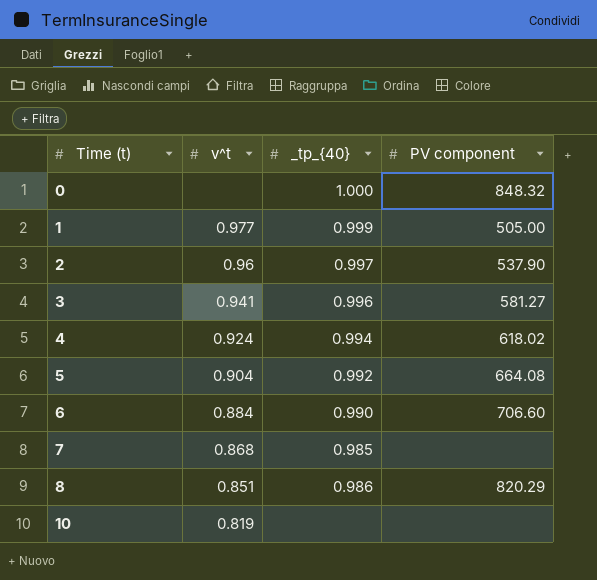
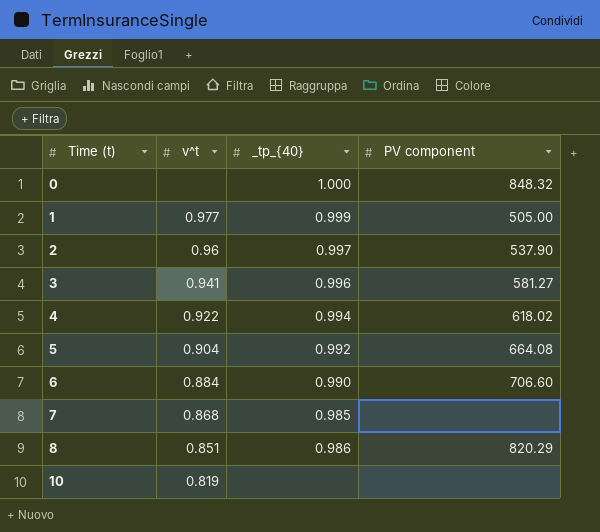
4 | v^t: 0.924 -> 0.922

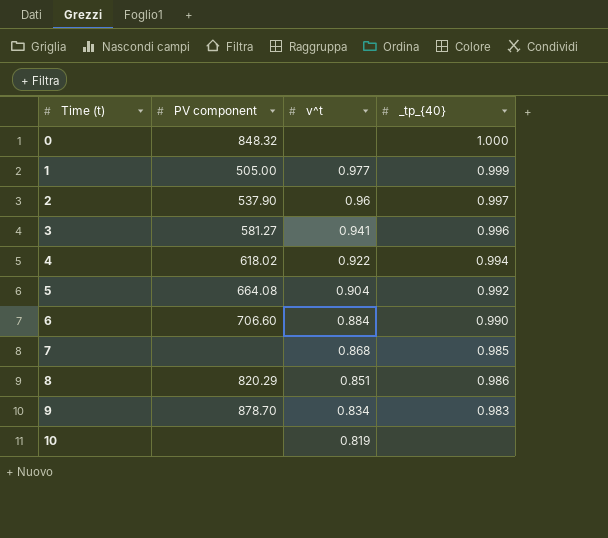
column PV component | position: 4 -> 2
row 9: none -> 878.70 | 0.834 | 0.983

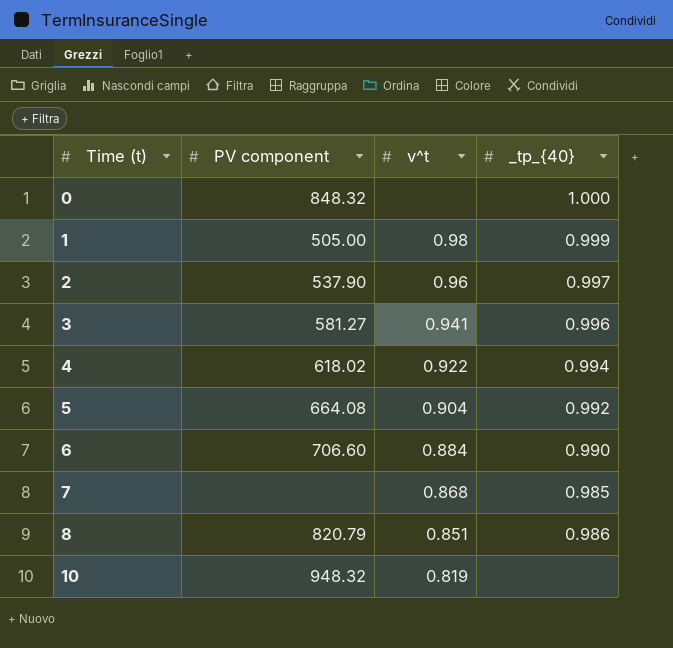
row 9: 878.70 | 0.834 | 0.983 -> none
1 | v^t: 0.977 -> 0.98
8 | PV component: 820.29 -> 820.79
10 | PV component: none -> 948.32

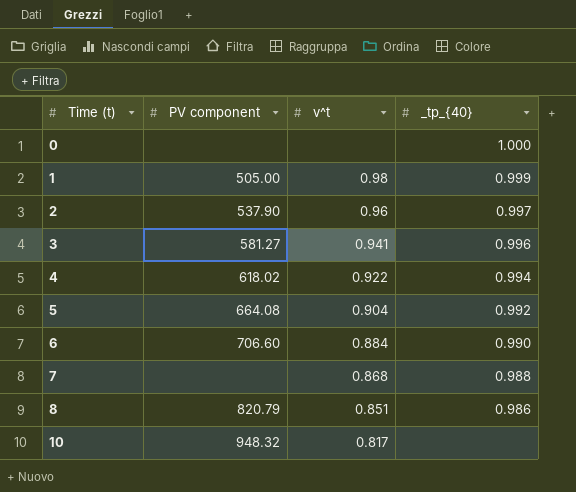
0 | PV component: 848.32 -> none
7 | _tp_{40}: 0.985 -> 0.988
10 | v^t: 0.819 -> 0.817

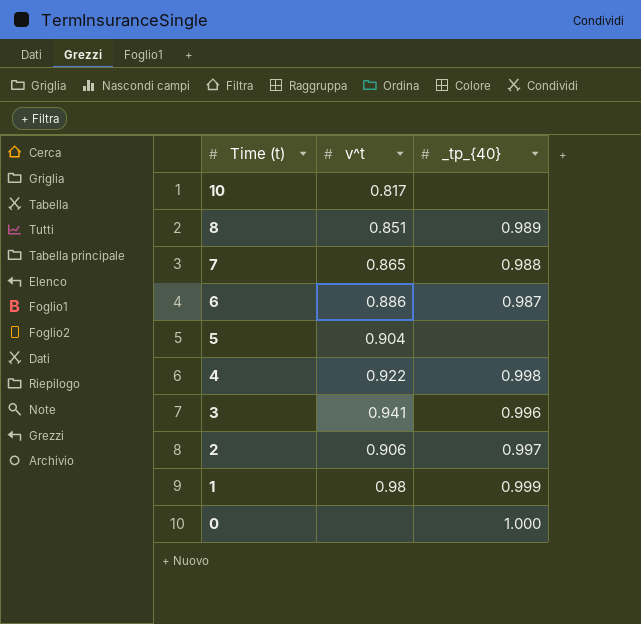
row order: Time (t) ascending -> Time (t) descending
column PV component | position: 2 -> none
8 | _tp_{40}: 0.986 -> 0.989
7 | v^t: 0.868 -> 0.865
6 | v^t: 0.884 -> 0.886
6 | _tp_{40}: 0.990 -> 0.987
5 | _tp_{40}: 0.992 -> none
4 | _tp_{40}: 0.994 -> 0.998
2 | v^t: 0.96 -> 0.906

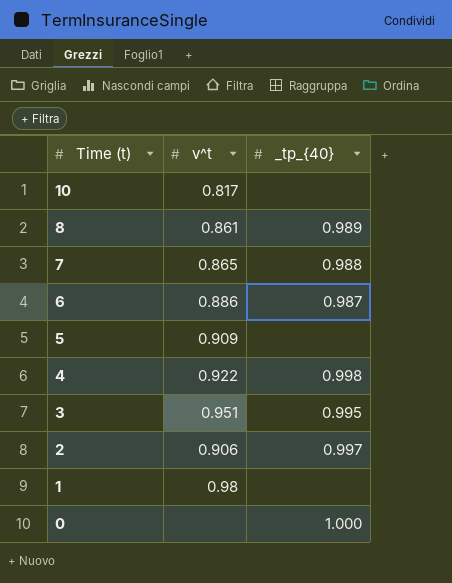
8 | v^t: 0.851 -> 0.861
5 | v^t: 0.904 -> 0.909
3 | v^t: 0.941 -> 0.951
3 | _tp_{40}: 0.996 -> 0.995
1 | _tp_{40}: 0.999 -> none

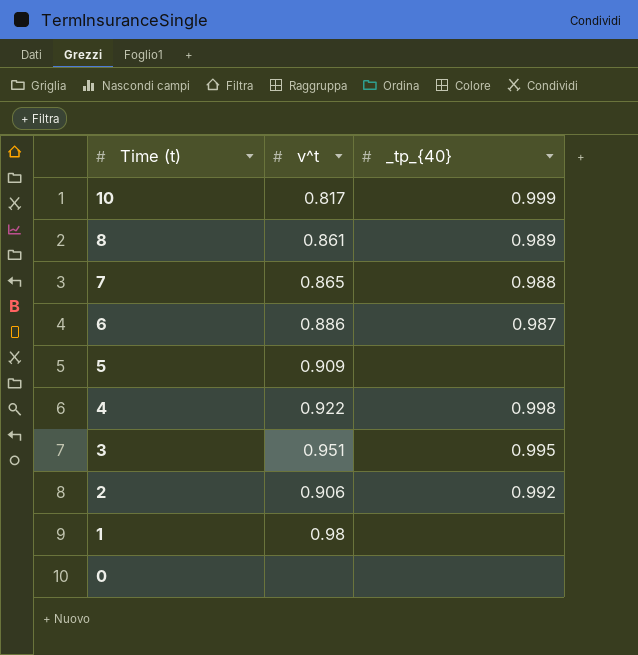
10 | _tp_{40}: none -> 0.999
2 | _tp_{40}: 0.997 -> 0.992
0 | _tp_{40}: 1.000 -> none

